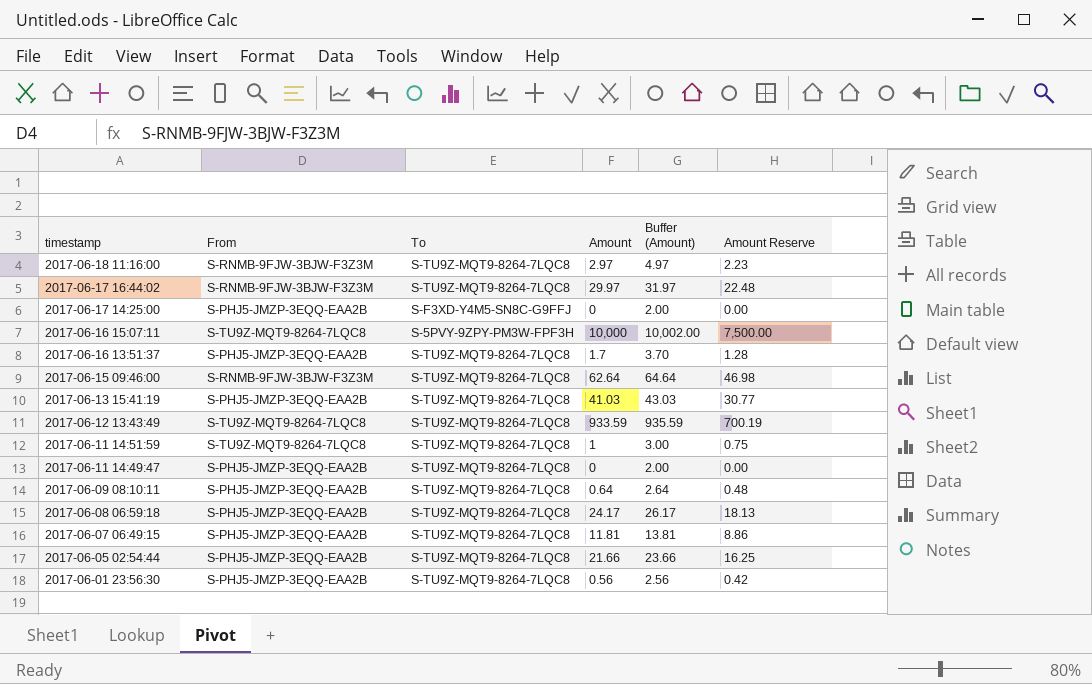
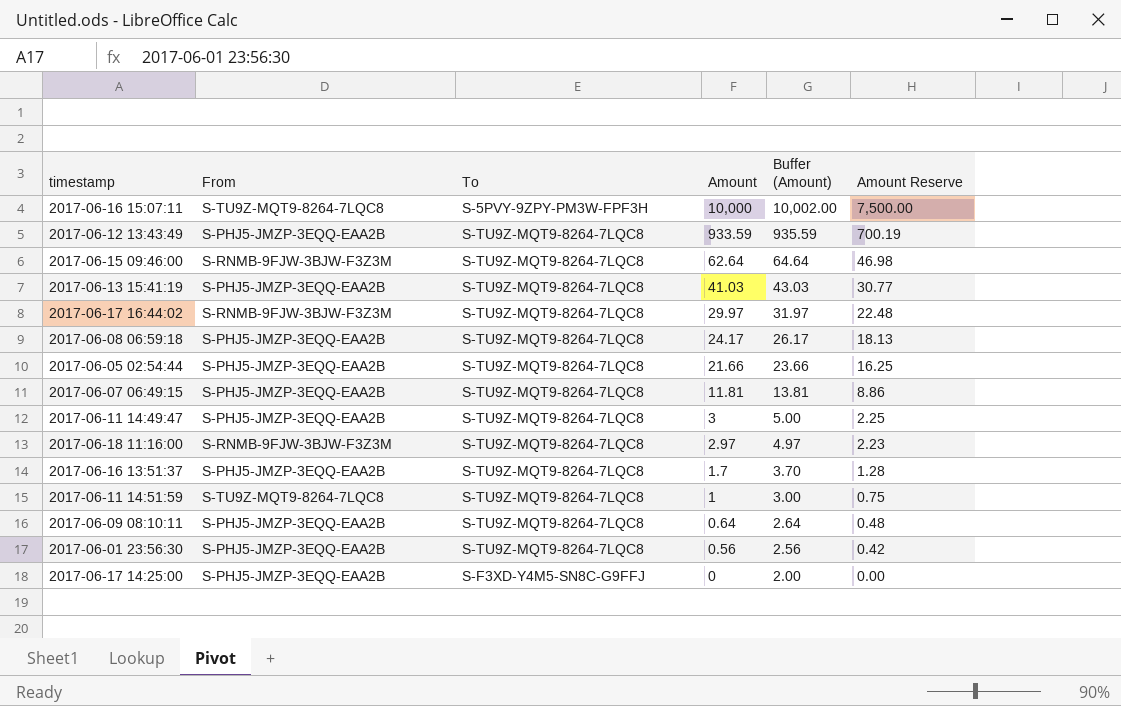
row order: timestamp descending -> Amount descending
2017-06-12 13:43:49 | From: S-TU9Z-MQT9-8264-7LQC8 -> S-PHJ5-JMZP-3EQQ-EAA2B
2017-06-11 14:49:47 | Amount: 0 -> 3
2017-06-11 14:49:47 | Buffer (Amount): 2.00 -> 5.00
2017-06-11 14:49:47 | Amount Reserve: 0.00 -> 2.25

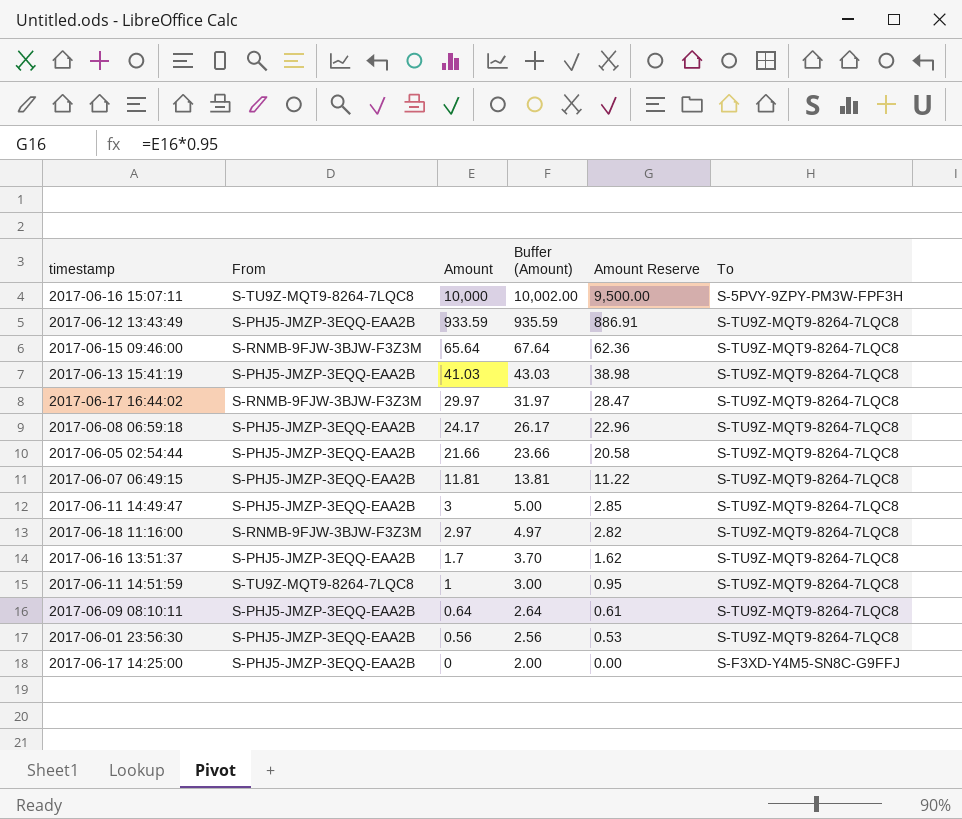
column Amount Reserve | formula: [Amount] * 0.75 -> [Amount] * 0.95
column To | position: 3 -> 6
2017-06-15 09:46:00 | Amount: 62.64 -> 65.64
2017-06-15 09:46:00 | Buffer (Amount): 64.64 -> 67.64

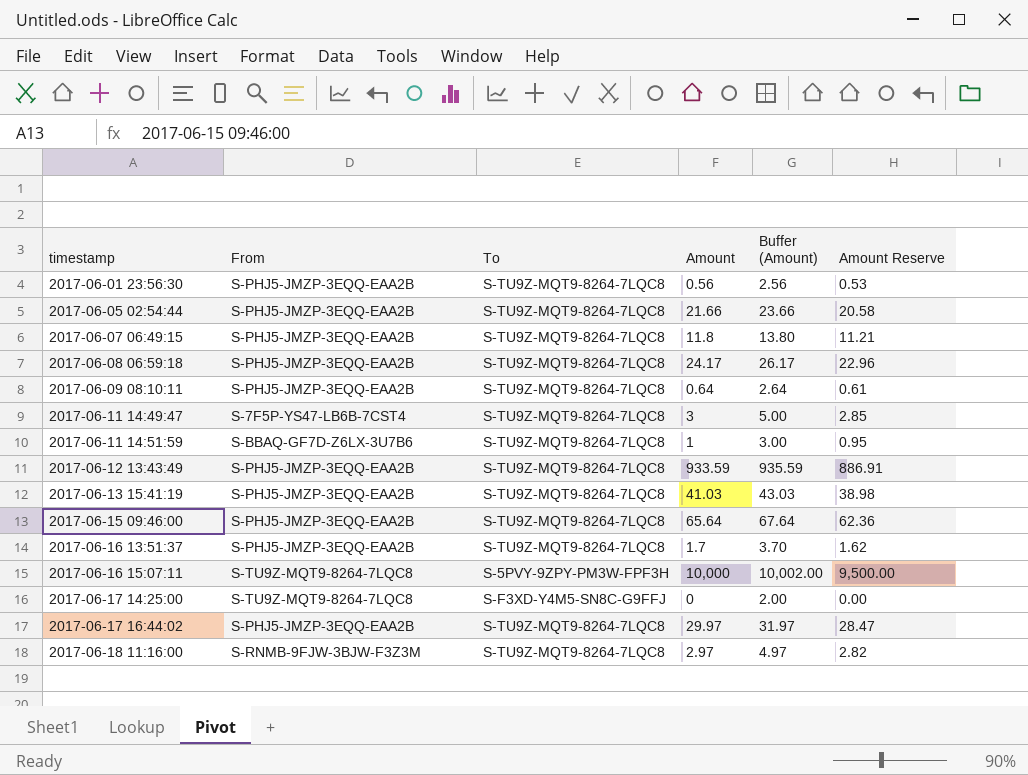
row order: Amount descending -> timestamp ascending
column To | position: 6 -> 3
2017-06-07 06:49:15 | Amount: 11.81 -> 11.8
2017-06-07 06:49:15 | Buffer (Amount): 13.81 -> 13.80
2017-06-07 06:49:15 | Amount Reserve: 11.22 -> 11.21
2017-06-11 14:49:47 | From: S-PHJ5-JMZP-3EQQ-EAA2B -> S-7F5P-YS47-LB6B-7CST4
2017-06-11 14:51:59 | From: S-TU9Z-MQT9-8264-7LQC8 -> S-BBAQ-GF7D-Z6LX-3U7B6
2017-06-15 09:46:00 | From: S-RNMB-9FJW-3BJW-F3Z3M -> S-PHJ5-JMZP-3EQQ-EAA2B
2017-06-17 14:25:00 | From: S-PHJ5-JMZP-3EQQ-EAA2B -> S-TU9Z-MQT9-8264-7LQC8
2017-06-17 16:44:02 | From: S-RNMB-9FJW-3BJW-F3Z3M -> S-PHJ5-JMZP-3EQQ-EAA2B

